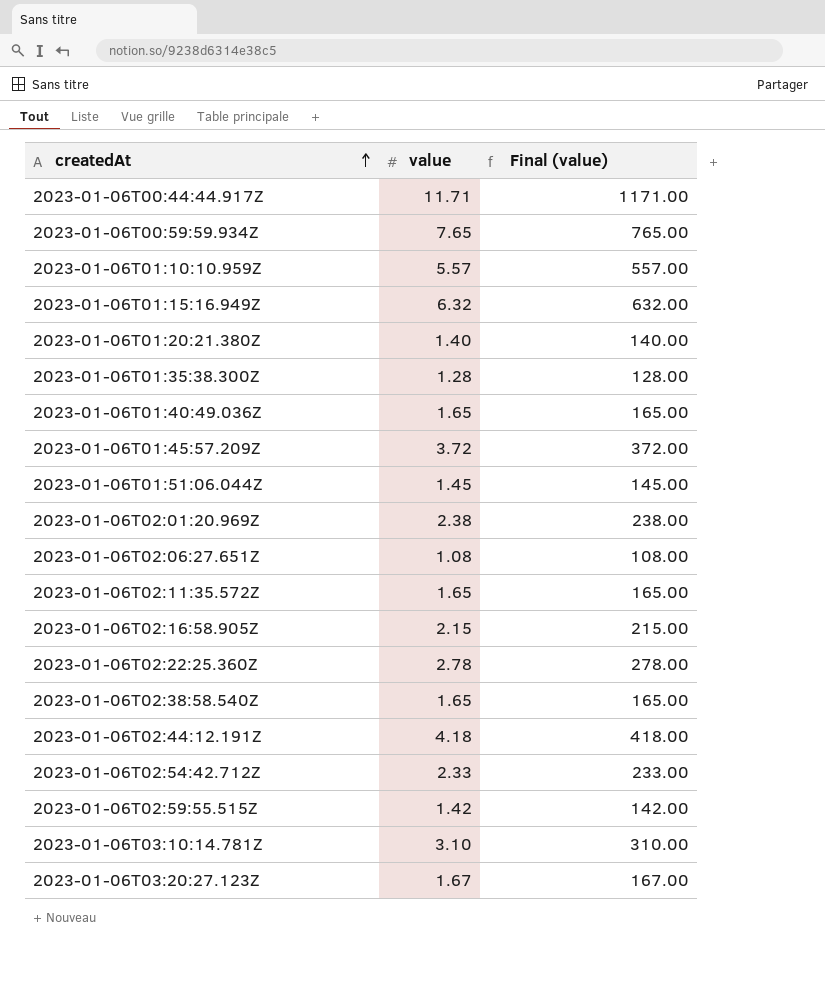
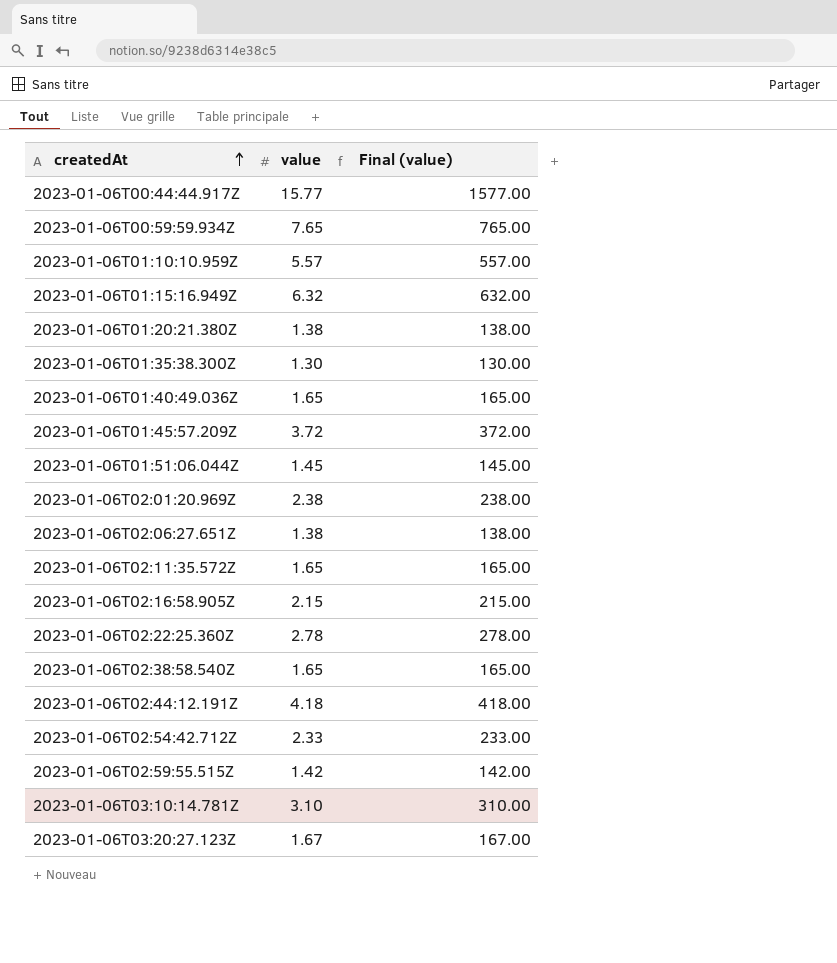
2023-01-06T00:44:44.917Z | value: 11.71 -> 15.77
2023-01-06T00:44:44.917Z | Final (value): 1171.00 -> 1577.00
2023-01-06T01:20:21.380Z | value: 1.40 -> 1.38
2023-01-06T01:20:21.380Z | Final (value): 140.00 -> 138.00
2023-01-06T01:35:38.300Z | value: 1.28 -> 1.30
2023-01-06T01:35:38.300Z | Final (value): 128.00 -> 130.00
2023-01-06T02:06:27.651Z | value: 1.08 -> 1.38
2023-01-06T02:06:27.651Z | Final (value): 108.00 -> 138.00

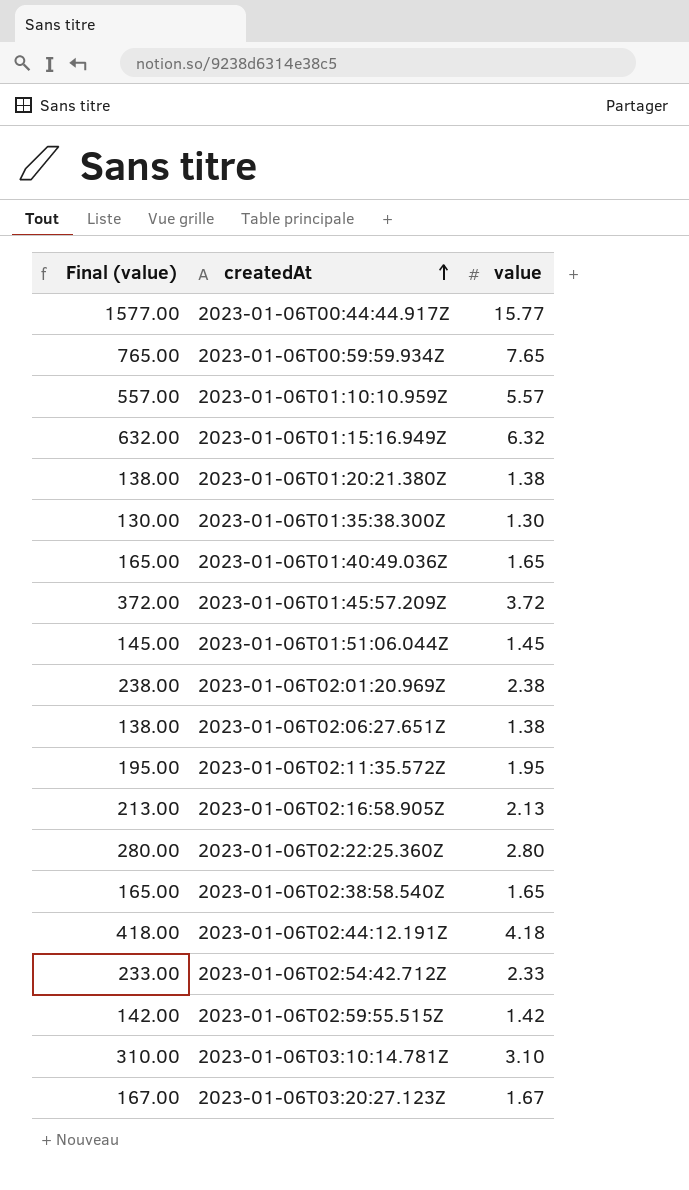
column Final (value) | position: 3 -> 1
2023-01-06T02:11:35.572Z | Final (value): 165.00 -> 195.00
2023-01-06T02:11:35.572Z | value: 1.65 -> 1.95
2023-01-06T02:16:58.905Z | Final (value): 215.00 -> 213.00
2023-01-06T02:16:58.905Z | value: 2.15 -> 2.13
2023-01-06T02:22:25.360Z | Final (value): 278.00 -> 280.00
2023-01-06T02:22:25.360Z | value: 2.78 -> 2.80

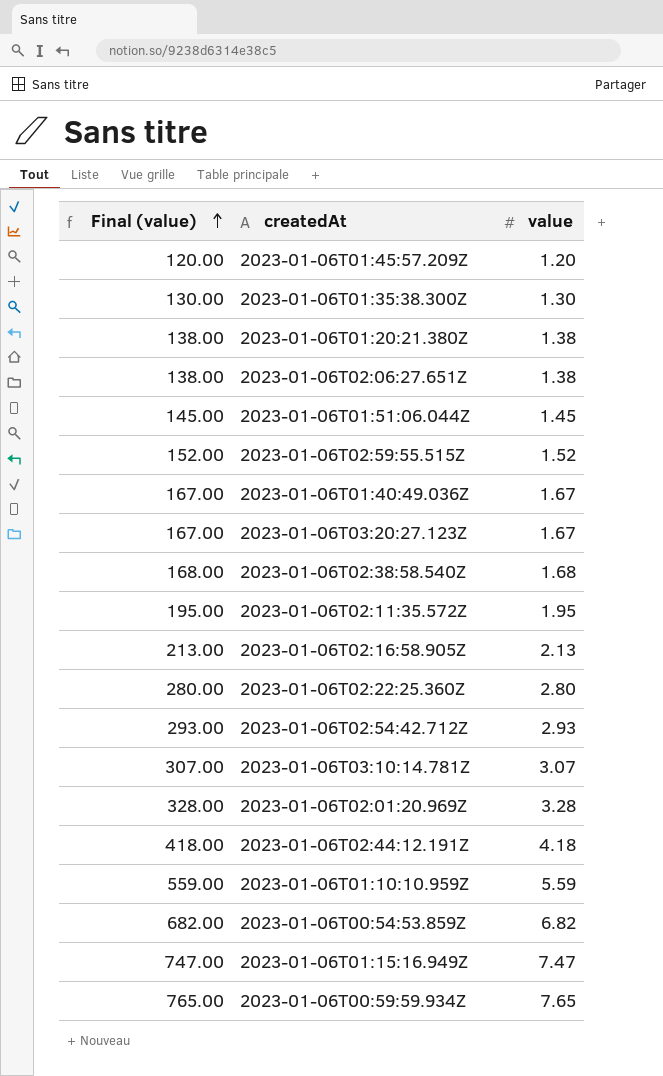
row order: createdAt ascending -> Final (value) ascending
row 2023-01-06T00:44:44.917Z: 1577.00 | 15.77 -> none
2023-01-06T01:45:57.209Z | Final (value): 372.00 -> 120.00
2023-01-06T01:45:57.209Z | value: 3.72 -> 1.20
2023-01-06T02:59:55.515Z | Final (value): 142.00 -> 152.00
2023-01-06T02:59:55.515Z | value: 1.42 -> 1.52
2023-01-06T01:40:49.036Z | Final (value): 165.00 -> 167.00
2023-01-06T01:40:49.036Z | value: 1.65 -> 1.67
2023-01-06T02:38:58.540Z | Final (value): 165.00 -> 168.00
2023-01-06T02:38:58.540Z | value: 1.65 -> 1.68
2023-01-06T02:54:42.712Z | Final (value): 233.00 -> 293.00
2023-01-06T02:54:42.712Z | value: 2.33 -> 2.93
2023-01-06T03:10:14.781Z | Final (value): 310.00 -> 307.00
2023-01-06T03:10:14.781Z | value: 3.10 -> 3.07
2023-01-06T02:01:20.969Z | Final (value): 238.00 -> 328.00
2023-01-06T02:01:20.969Z | value: 2.38 -> 3.28
2023-01-06T01:10:10.959Z | Final (value): 557.00 -> 559.00
2023-01-06T01:10:10.959Z | value: 5.57 -> 5.59
row 2023-01-06T00:54:53.859Z: none -> 682.00 | 6.82
2023-01-06T01:15:16.949Z | Final (value): 632.00 -> 747.00
2023-01-06T01:15:16.949Z | value: 6.32 -> 7.47

